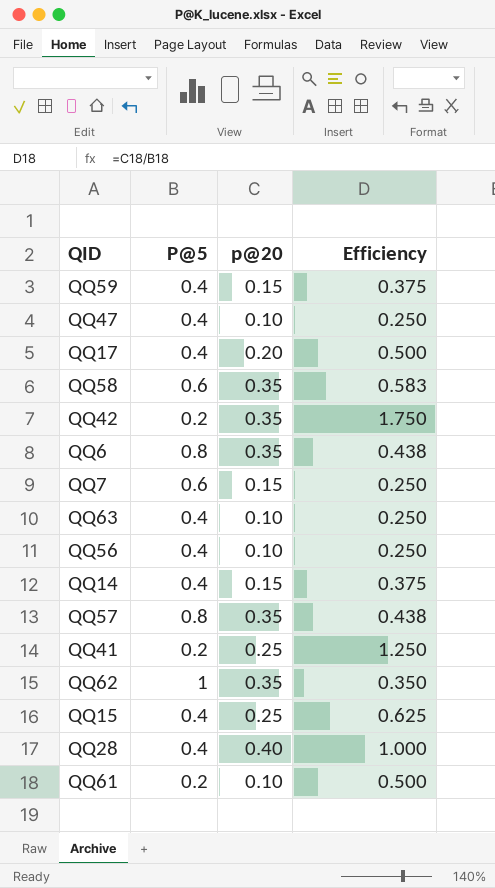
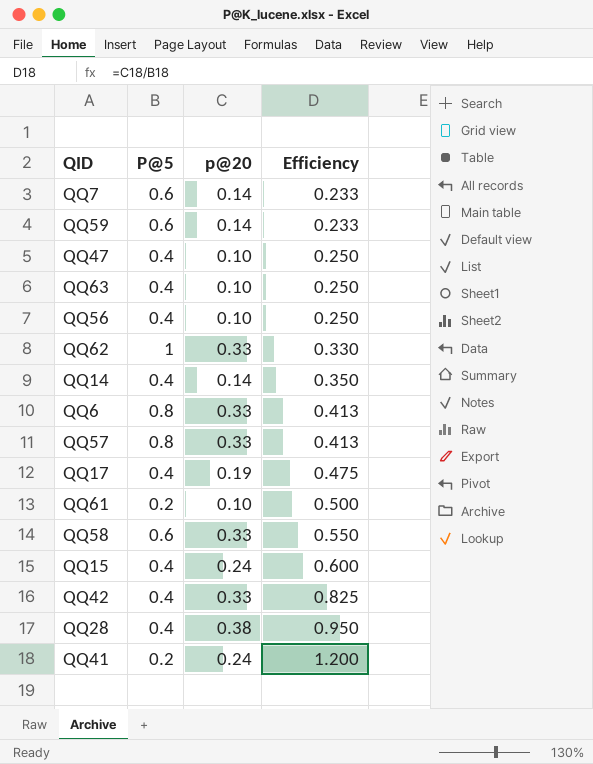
row order: none -> Efficiency ascending
QQ7 | p@20: 0.15 -> 0.14
QQ7 | Efficiency: 0.250 -> 0.233
QQ59 | P@5: 0.4 -> 0.6
QQ59 | p@20: 0.15 -> 0.14
QQ59 | Efficiency: 0.375 -> 0.233
QQ62 | p@20: 0.35 -> 0.33
QQ62 | Efficiency: 0.350 -> 0.330
QQ14 | p@20: 0.15 -> 0.14
QQ14 | Efficiency: 0.375 -> 0.350
QQ6 | p@20: 0.35 -> 0.33
QQ6 | Efficiency: 0.438 -> 0.413
QQ57 | p@20: 0.35 -> 0.33
QQ57 | Efficiency: 0.438 -> 0.413
QQ17 | p@20: 0.20 -> 0.19
QQ17 | Efficiency: 0.500 -> 0.475
QQ58 | p@20: 0.35 -> 0.33
QQ58 | Efficiency: 0.583 -> 0.550
QQ15 | p@20: 0.25 -> 0.24
QQ15 | Efficiency: 0.625 -> 0.600
QQ42 | P@5: 0.2 -> 0.4
QQ42 | p@20: 0.35 -> 0.33
QQ42 | Efficiency: 1.750 -> 0.825
QQ28 | p@20: 0.40 -> 0.38
QQ28 | Efficiency: 1.000 -> 0.950
QQ41 | p@20: 0.25 -> 0.24
QQ41 | Efficiency: 1.250 -> 1.200

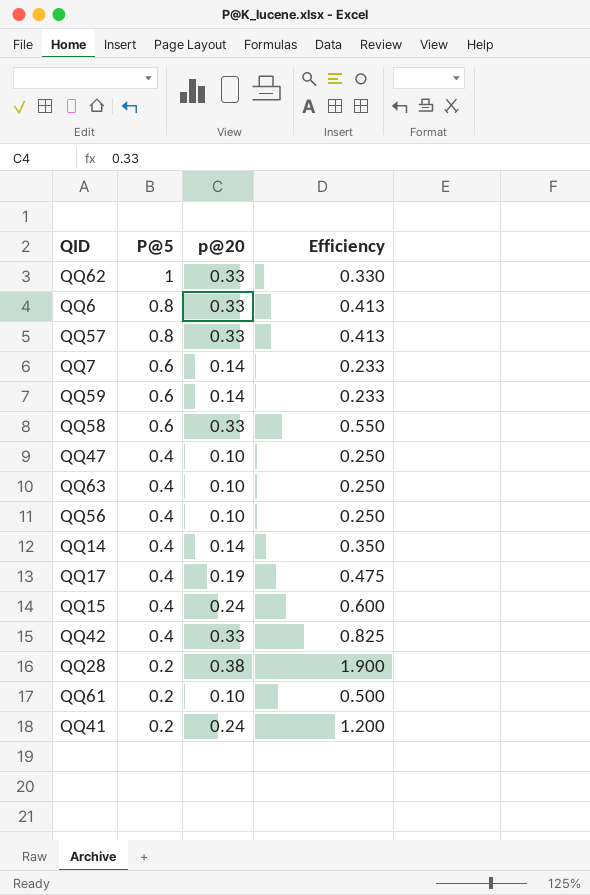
row order: Efficiency ascending -> P@5 descending
QQ28 | P@5: 0.4 -> 0.2
QQ28 | Efficiency: 0.950 -> 1.900

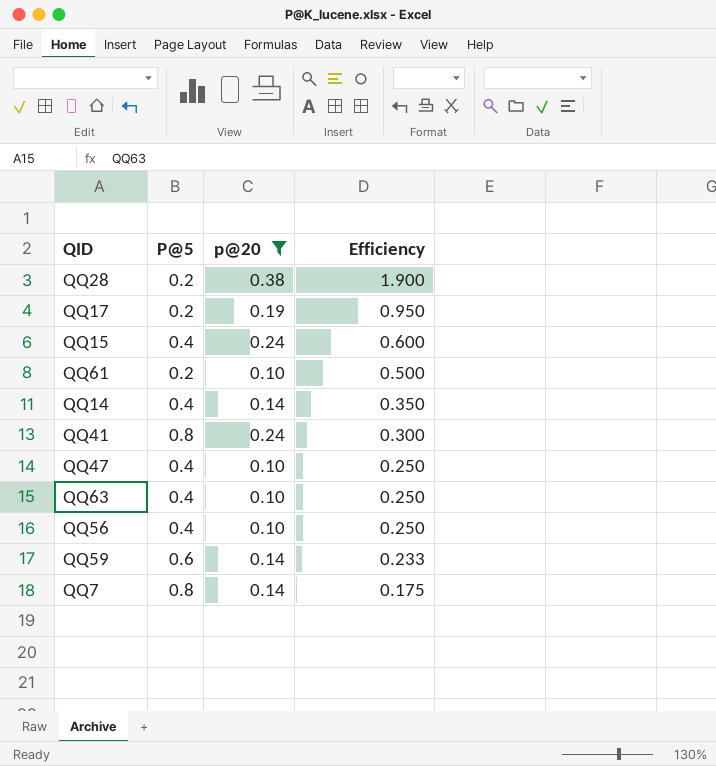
filter: none -> p@20 != 0.33
row order: P@5 descending -> Efficiency descending
QQ17 | P@5: 0.4 -> 0.2
QQ17 | Efficiency: 0.475 -> 0.950
QQ41 | P@5: 0.2 -> 0.8
QQ41 | Efficiency: 1.200 -> 0.300
QQ7 | P@5: 0.6 -> 0.8
QQ7 | Efficiency: 0.233 -> 0.175

